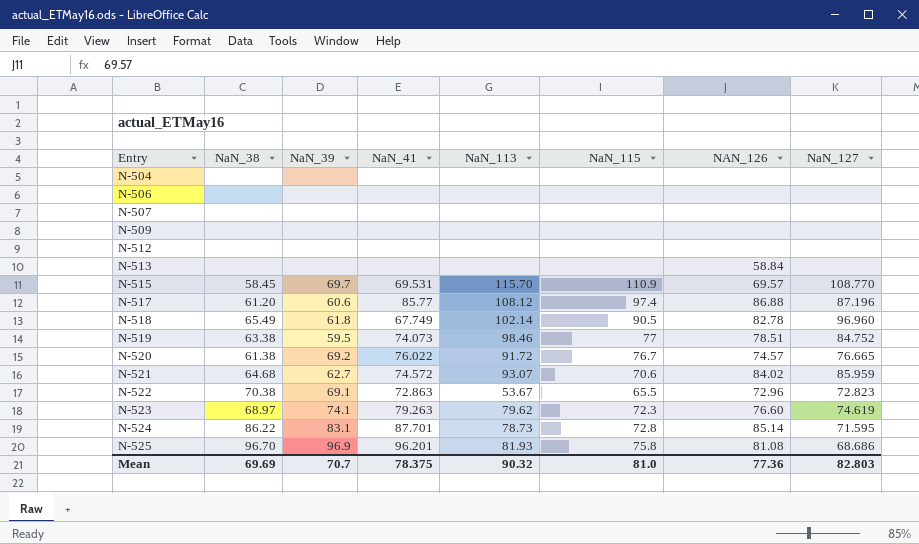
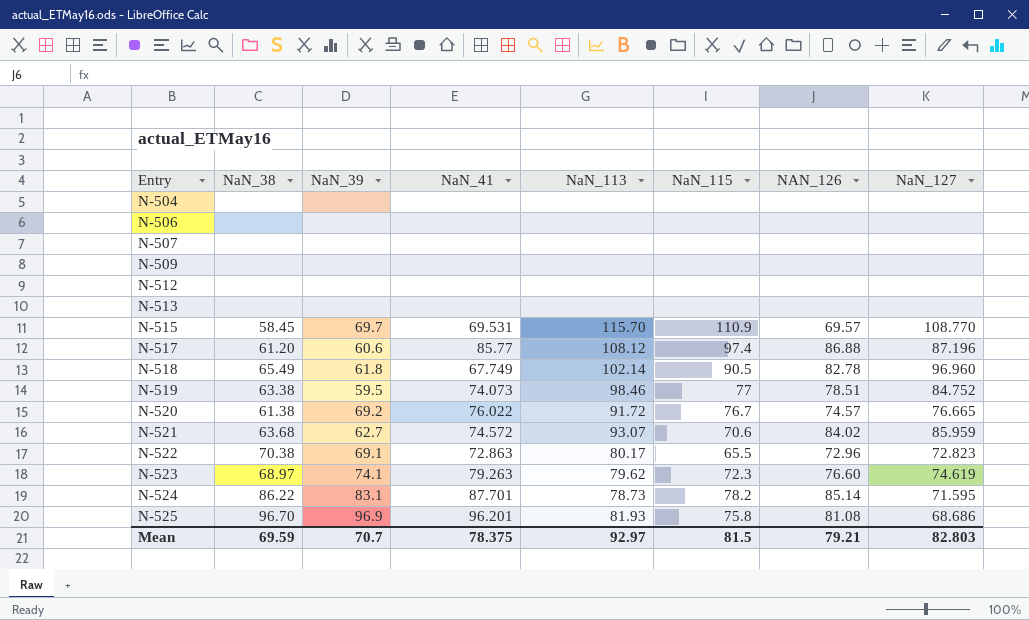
N-513 | NAN_126: 58.84 -> none
N-521 | NaN_38: 64.68 -> 63.68
N-522 | NaN_113: 53.67 -> 80.17
N-524 | NaN_115: 72.8 -> 78.2
Mean | NaN_38: 69.69 -> 69.59
Mean | NaN_113: 90.32 -> 92.97
Mean | NaN_115: 81.0 -> 81.5
Mean | NAN_126: 77.36 -> 79.21

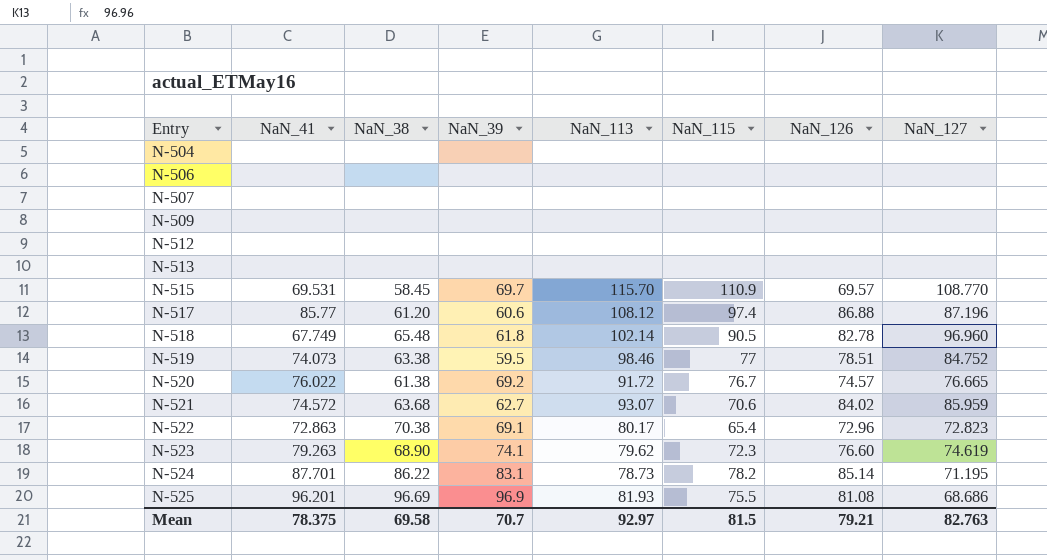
column NaN_41 | position: 4 -> 2
column name: NAN_126 -> NaN_126
N-518 | NaN_38: 65.49 -> 65.48
N-522 | NaN_115: 65.5 -> 65.4
N-523 | NaN_38: 68.97 -> 68.90
N-524 | NaN_127: 71.595 -> 71.195
N-525 | NaN_38: 96.70 -> 96.69
N-525 | NaN_115: 75.8 -> 75.5
Mean | NaN_38: 69.59 -> 69.58
Mean | NaN_127: 82.803 -> 82.763

